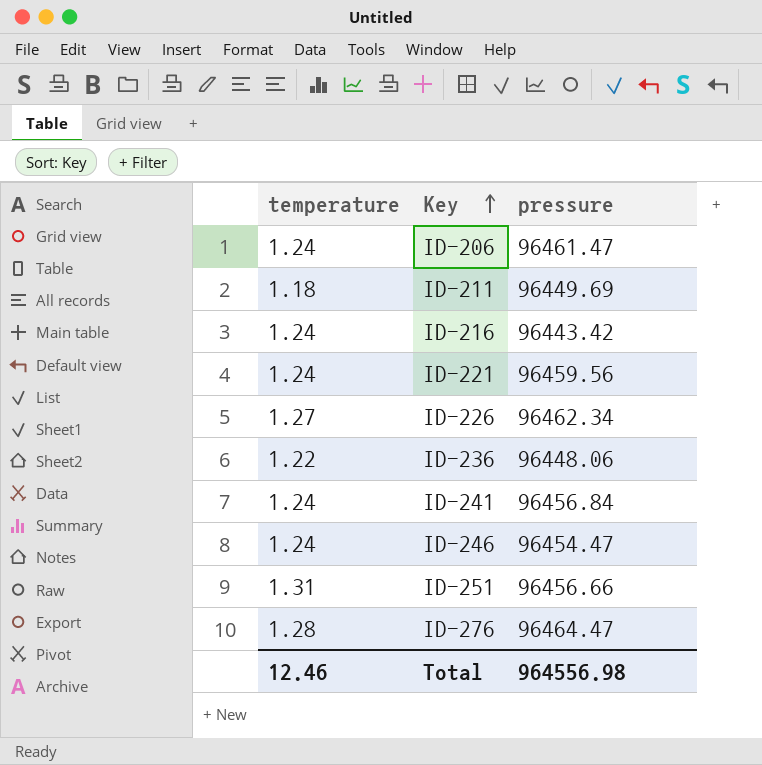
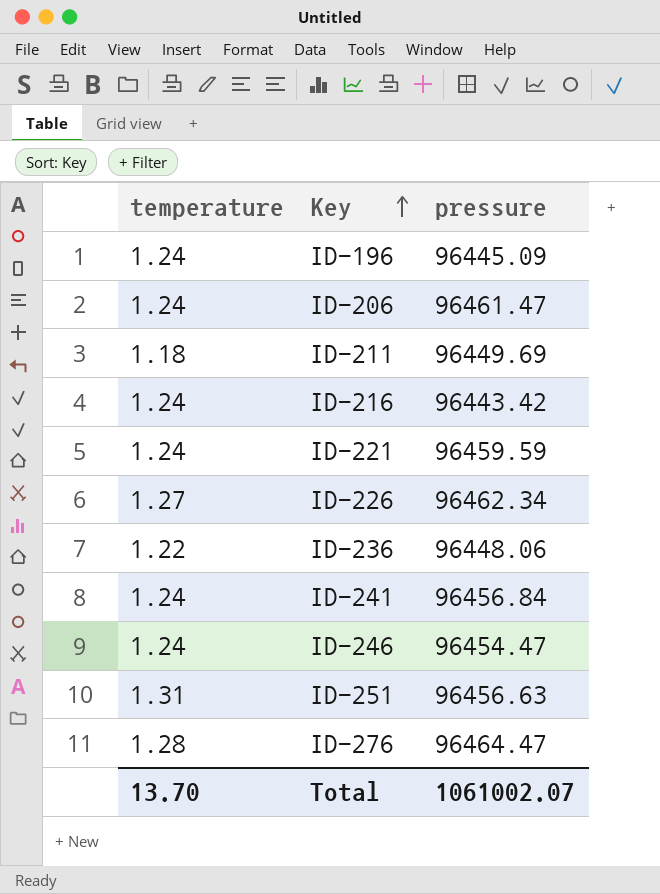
row ID-196: none -> 1.24 | 96445.09
ID-221 | pressure: 96459.56 -> 96459.59
ID-251 | pressure: 96456.66 -> 96456.63
Total | temperature: 12.46 -> 13.70
Total | pressure: 964556.98 -> 1061002.07

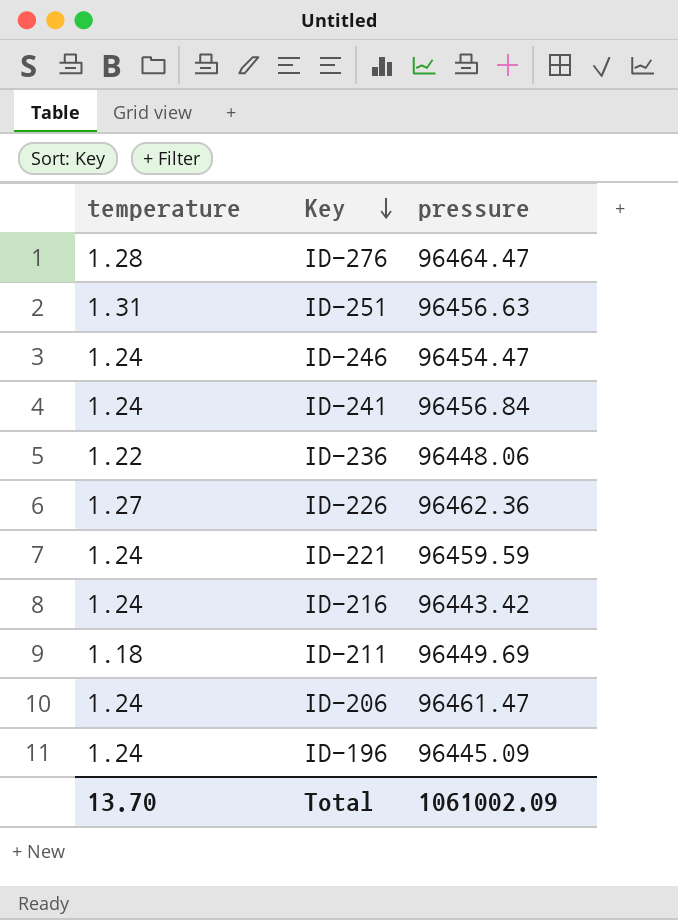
row order: Key ascending -> Key descending
ID-226 | pressure: 96462.34 -> 96462.36
Total | pressure: 1061002.07 -> 1061002.09

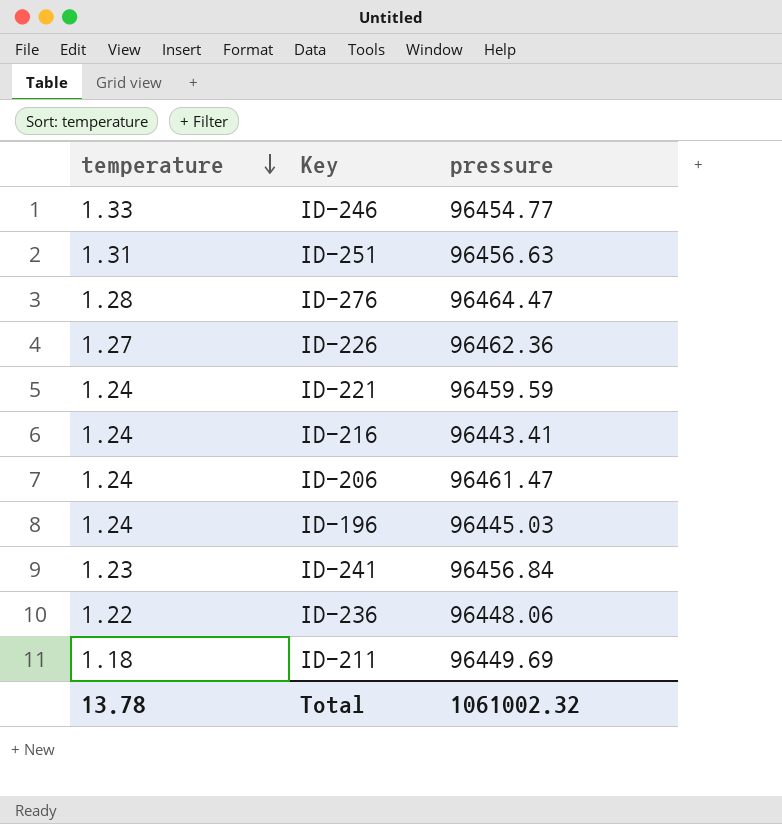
row order: Key descending -> temperature descending
ID-246 | temperature: 1.24 -> 1.33
ID-246 | pressure: 96454.47 -> 96454.77
ID-216 | pressure: 96443.42 -> 96443.41
ID-196 | pressure: 96445.09 -> 96445.03
ID-241 | temperature: 1.24 -> 1.23
Total | temperature: 13.70 -> 13.78
Total | pressure: 1061002.09 -> 1061002.32

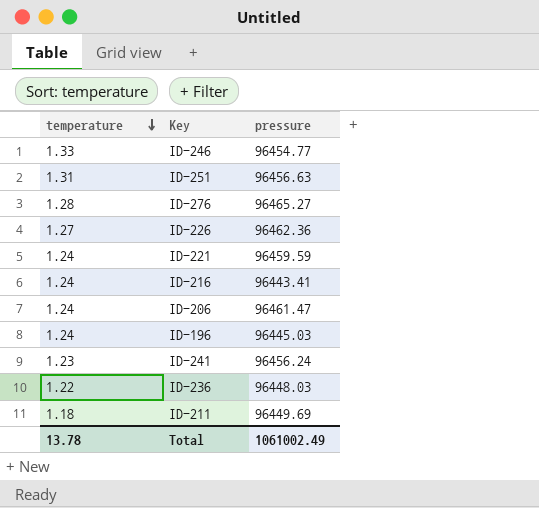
ID-276 | pressure: 96464.47 -> 96465.27
ID-241 | pressure: 96456.84 -> 96456.24
ID-236 | pressure: 96448.06 -> 96448.03
Total | pressure: 1061002.32 -> 1061002.49

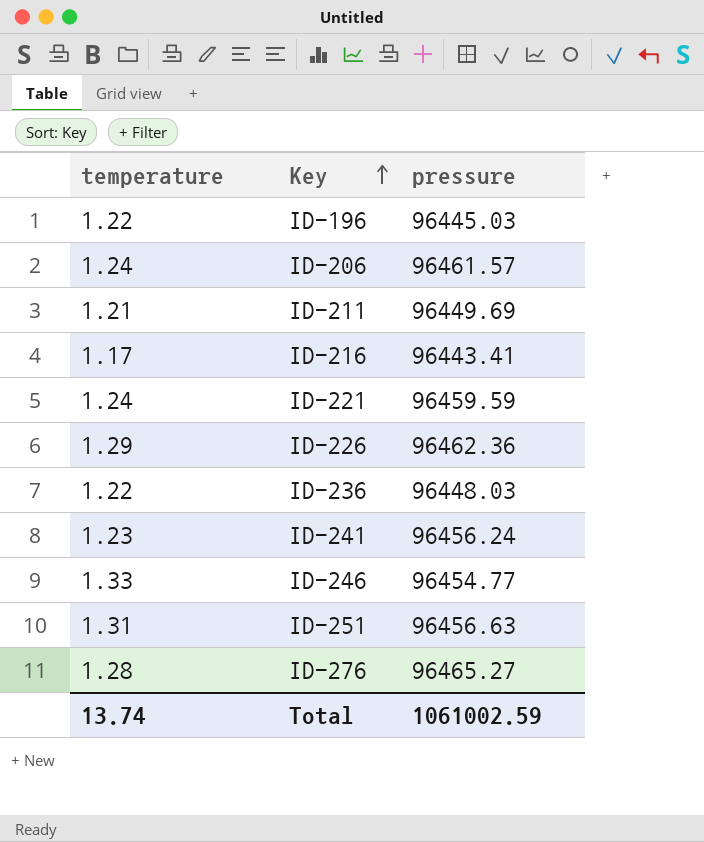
row order: temperature descending -> Key ascending
ID-196 | temperature: 1.24 -> 1.22
ID-206 | pressure: 96461.47 -> 96461.57
ID-211 | temperature: 1.18 -> 1.21
ID-216 | temperature: 1.24 -> 1.17
ID-226 | temperature: 1.27 -> 1.29
Total | temperature: 13.78 -> 13.74
Total | pressure: 1061002.49 -> 1061002.59

